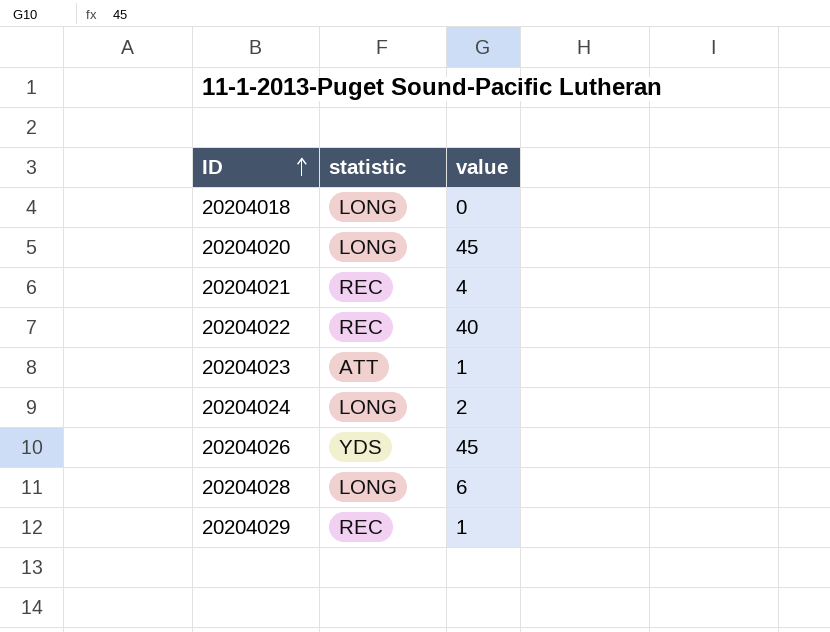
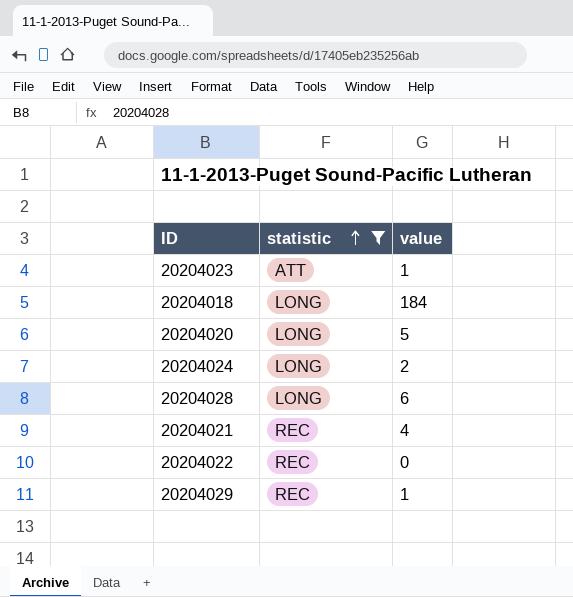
filter: none -> statistic != YDS
row order: ID ascending -> statistic ascending
20204018 | value: 0 -> 184
20204020 | value: 45 -> 5
20204022 | value: 40 -> 0

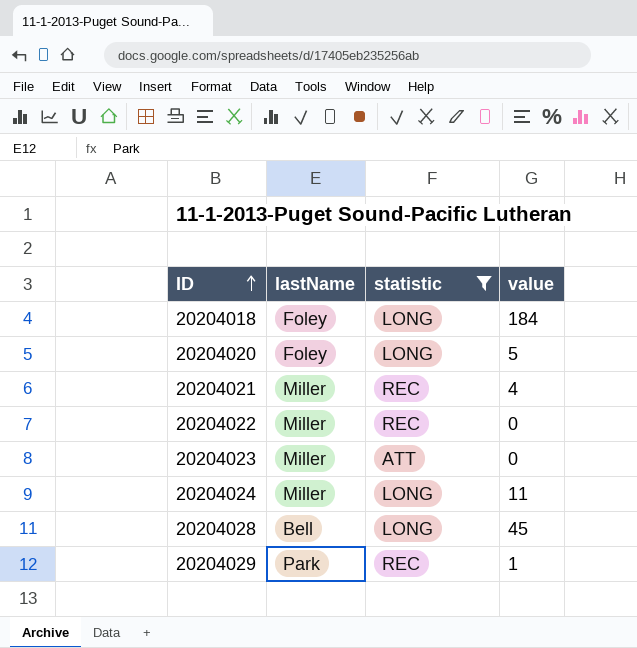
row order: statistic ascending -> ID ascending
column lastName | position: none -> 2
20204023 | value: 1 -> 0
20204024 | value: 2 -> 11
20204028 | value: 6 -> 45

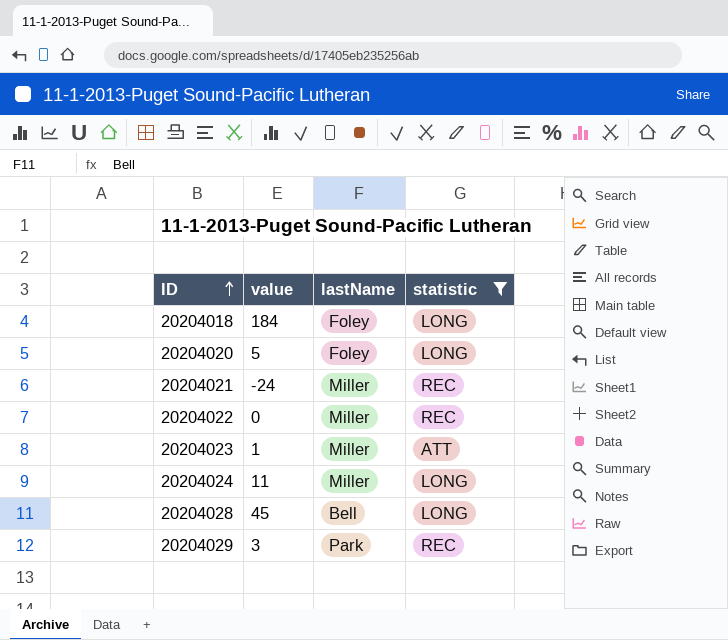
column value | position: 4 -> 2
20204021 | value: 4 -> -24
20204023 | value: 0 -> 1
20204029 | value: 1 -> 3

